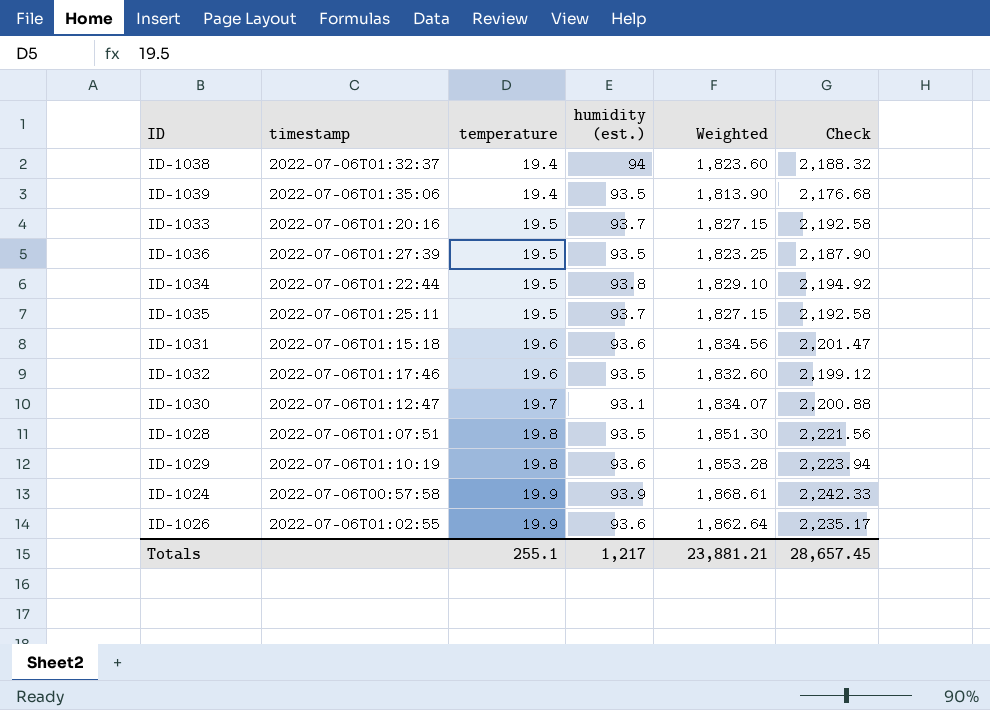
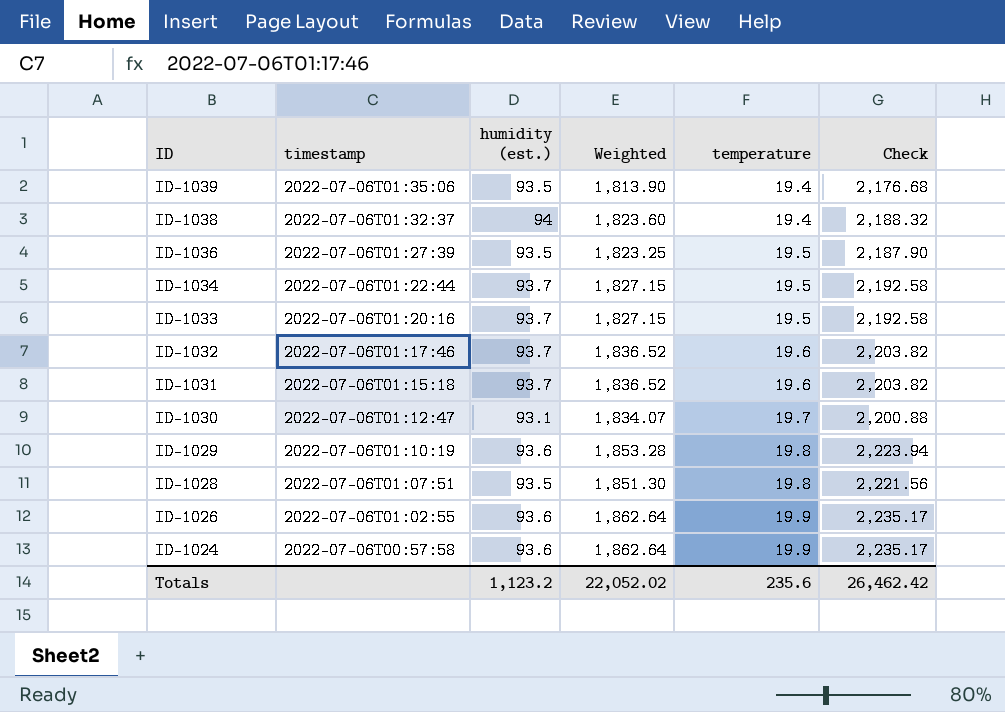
row order: temperature ascending -> ID descending
column temperature | position: 3 -> 5
row ID-1035: 2022-07-06T01:25:11 | 19.5 | 93.7 | 1,827.15 | 2,192.58 -> none
ID-1034 | humidity (est.): 93.8 -> 93.7
ID-1034 | Weighted: 1,829.10 -> 1,827.15
ID-1034 | Check: 2,194.92 -> 2,192.58
ID-1032 | humidity (est.): 93.5 -> 93.7
ID-1032 | Weighted: 1,832.60 -> 1,836.52
ID-1032 | Check: 2,199.12 -> 2,203.82
ID-1031 | humidity (est.): 93.6 -> 93.7
ID-1031 | Weighted: 1,834.56 -> 1,836.52
ID-1031 | Check: 2,201.47 -> 2,203.82
ID-1024 | humidity (est.): 93.9 -> 93.6
ID-1024 | Weighted: 1,868.61 -> 1,862.64
ID-1024 | Check: 2,242.33 -> 2,235.17
Totals | humidity (est.): 1,217 -> 1,123.2
Totals | Weighted: 23,881.21 -> 22,052.02
Totals | temperature: 255.1 -> 235.6
Totals | Check: 28,657.45 -> 26,462.42

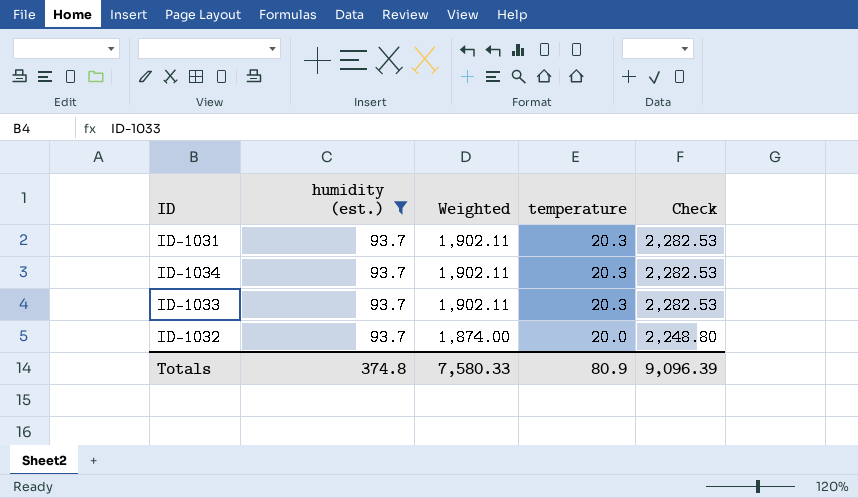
filter: none -> humidity (est.) = 93.7
row order: ID descending -> Weighted descending
column timestamp | position: 2 -> none
ID-1031 | Weighted: 1,836.52 -> 1,902.11
ID-1031 | temperature: 19.6 -> 20.3
ID-1031 | Check: 2,203.82 -> 2,282.53
ID-1034 | Weighted: 1,827.15 -> 1,902.11
ID-1034 | temperature: 19.5 -> 20.3
ID-1034 | Check: 2,192.58 -> 2,282.53
ID-1033 | Weighted: 1,827.15 -> 1,902.11
ID-1033 | temperature: 19.5 -> 20.3
ID-1033 | Check: 2,192.58 -> 2,282.53
ID-1032 | Weighted: 1,836.52 -> 1,874.00
ID-1032 | temperature: 19.6 -> 20.0
ID-1032 | Check: 2,203.82 -> 2,248.80
Totals | humidity (est.): 1,123.2 -> 374.8
Totals | Weighted: 22,052.02 -> 7,580.33
Totals | temperature: 235.6 -> 80.9
Totals | Check: 26,462.42 -> 9,096.39

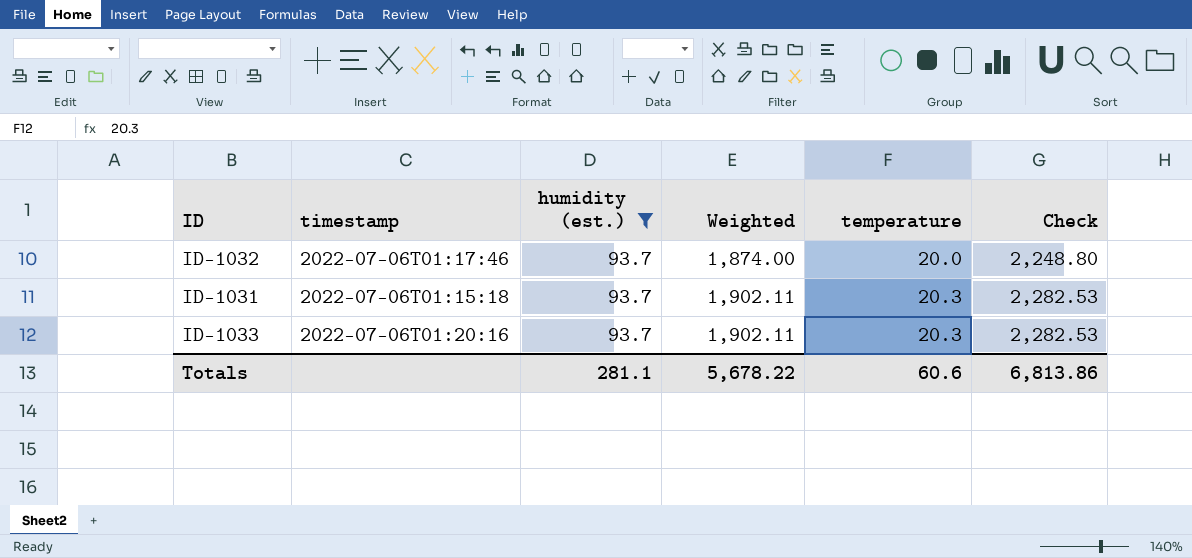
row order: Weighted descending -> Weighted ascending
column timestamp | position: none -> 2
row ID-1034: 93.7 | 1,902.11 | 20.3 | 2,282.53 -> none
Totals | humidity (est.): 374.8 -> 281.1
Totals | Weighted: 7,580.33 -> 5,678.22
Totals | temperature: 80.9 -> 60.6
Totals | Check: 9,096.39 -> 6,813.86

